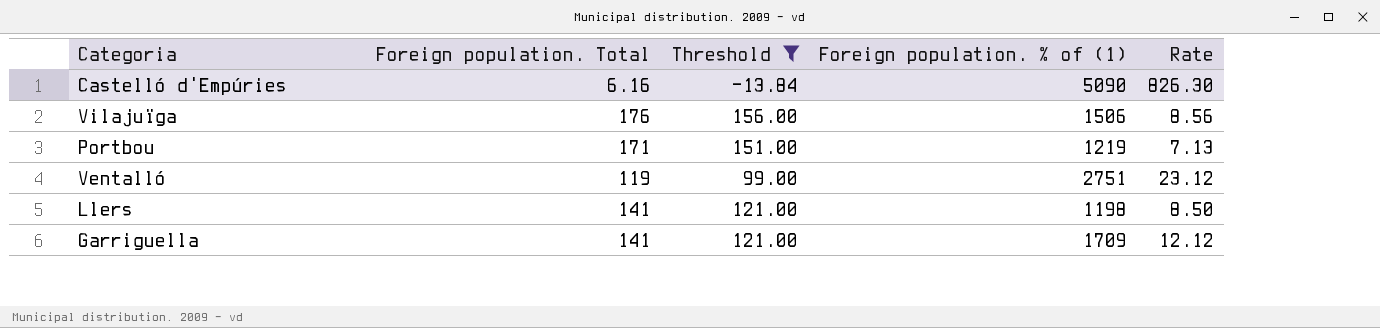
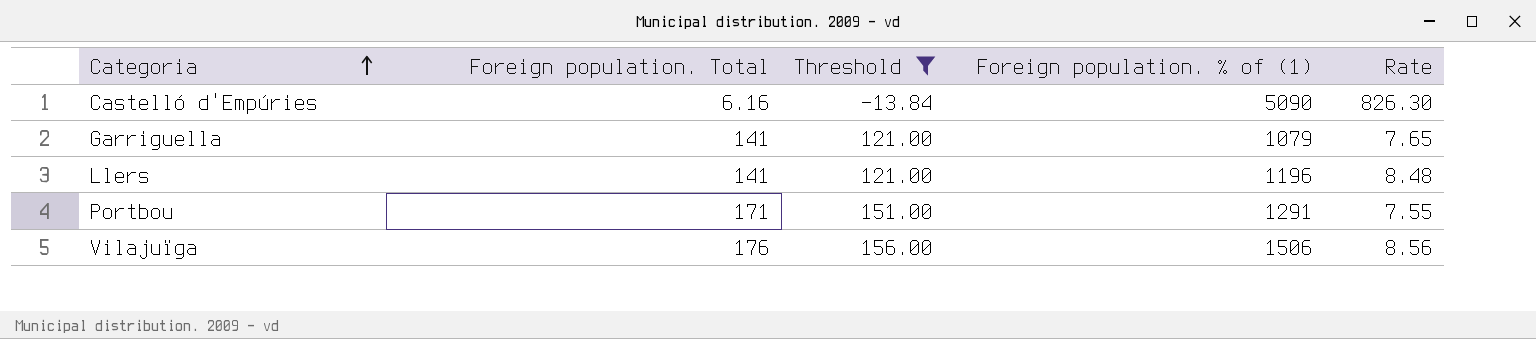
row order: none -> Categoria ascending
row Ventalló: 119 | 99.00 | 2751 | 23.12 -> none
Garriguella | Foreign population. % of (1): 1709 -> 1079
Garriguella | Rate: 12.12 -> 7.65
Llers | Foreign population. % of (1): 1198 -> 1196
Llers | Rate: 8.50 -> 8.48
Portbou | Foreign population. % of (1): 1219 -> 1291
Portbou | Rate: 7.13 -> 7.55

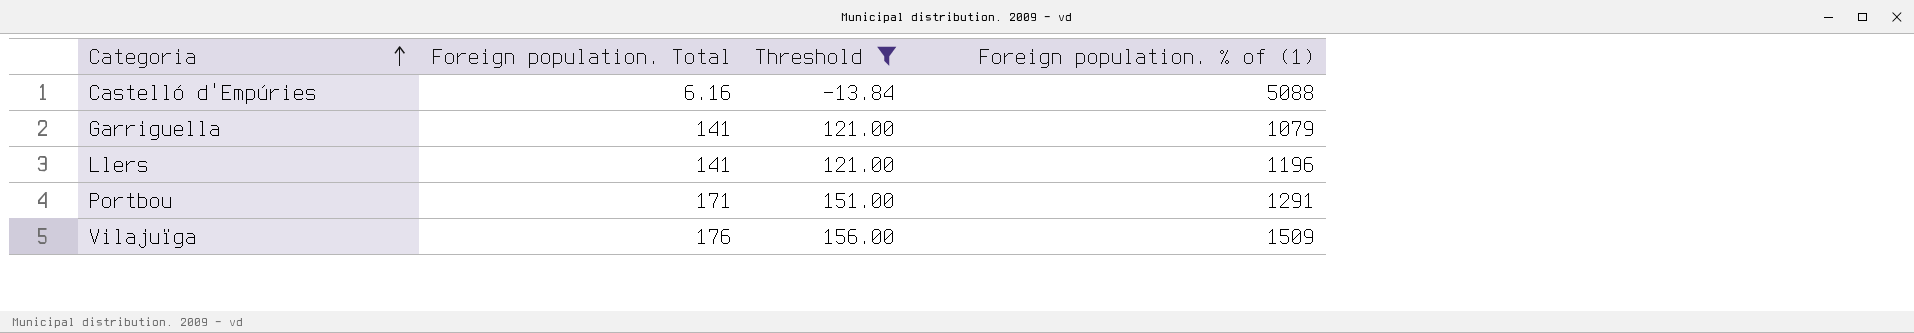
column Rate | formula: [Foreign population. % of (1)] / [Foreign population. Total] -> none
Castelló d'Empúries | Foreign population. % of (1): 5090 -> 5088
Vilajuïga | Foreign population. % of (1): 1506 -> 1509

